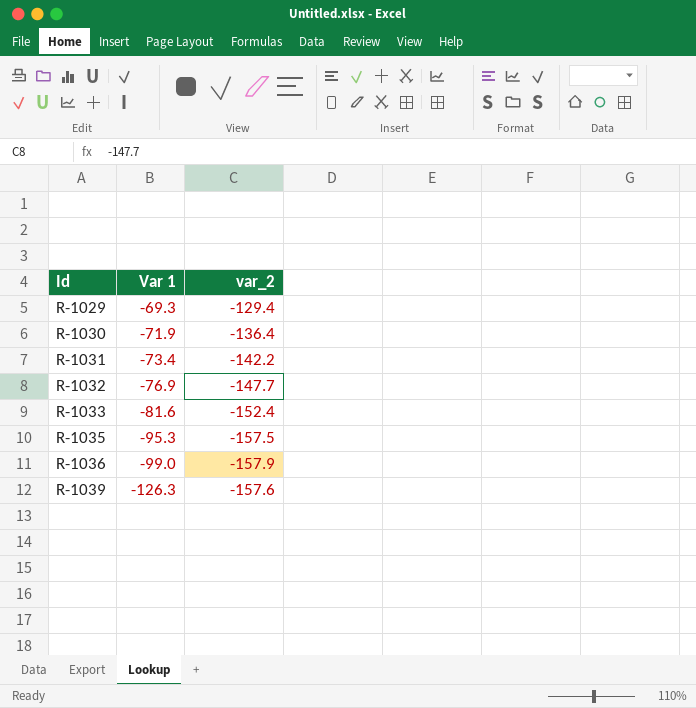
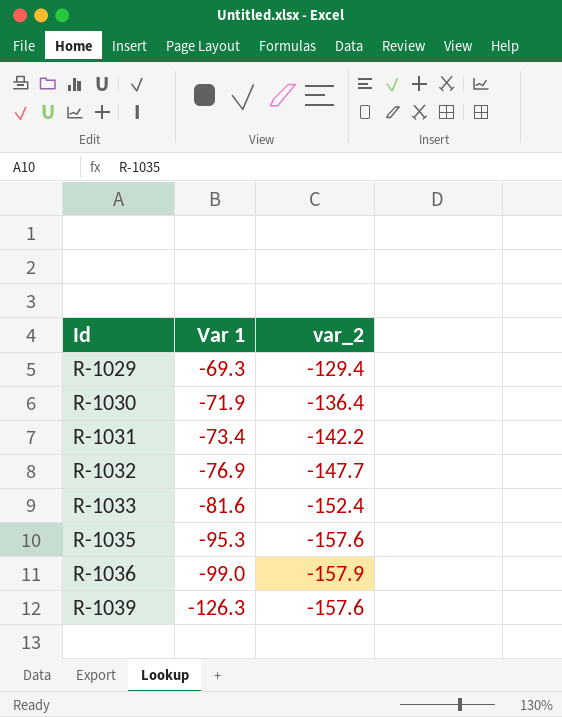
R-1035 | var_2: -157.5 -> -157.6

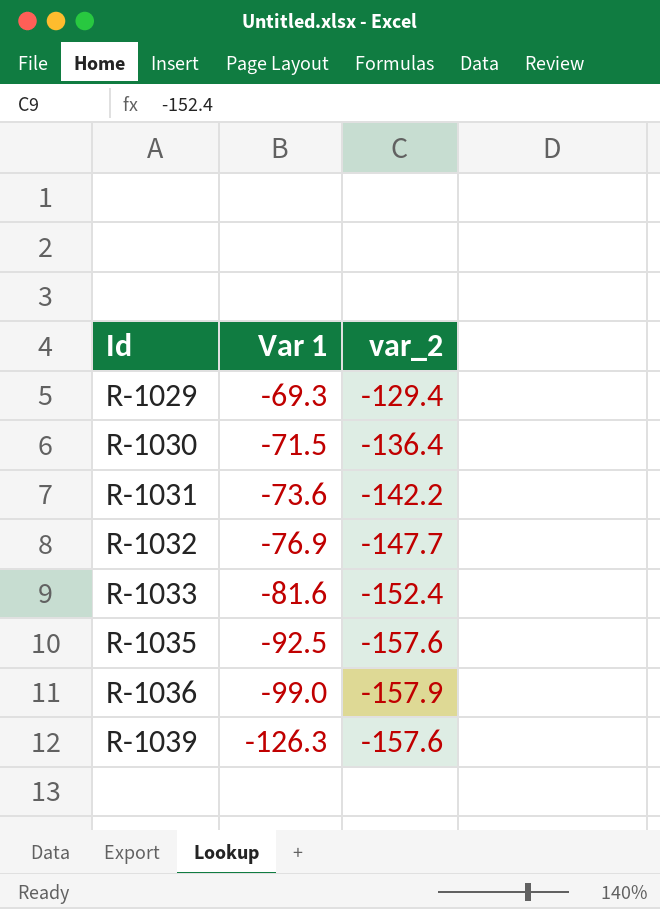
R-1030 | Var 1: -71.9 -> -71.5
R-1031 | Var 1: -73.4 -> -73.6
R-1035 | Var 1: -95.3 -> -92.5

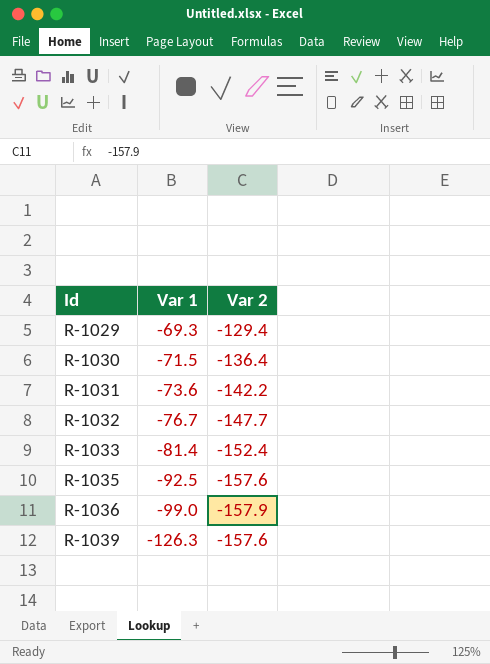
column name: var_2 -> Var 2
R-1032 | Var 1: -76.9 -> -76.7
R-1033 | Var 1: -81.6 -> -81.4

